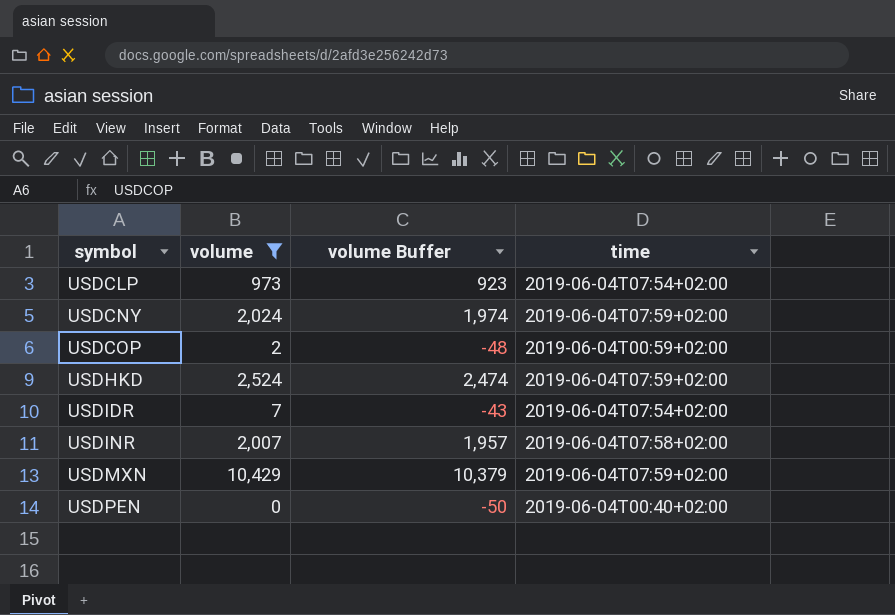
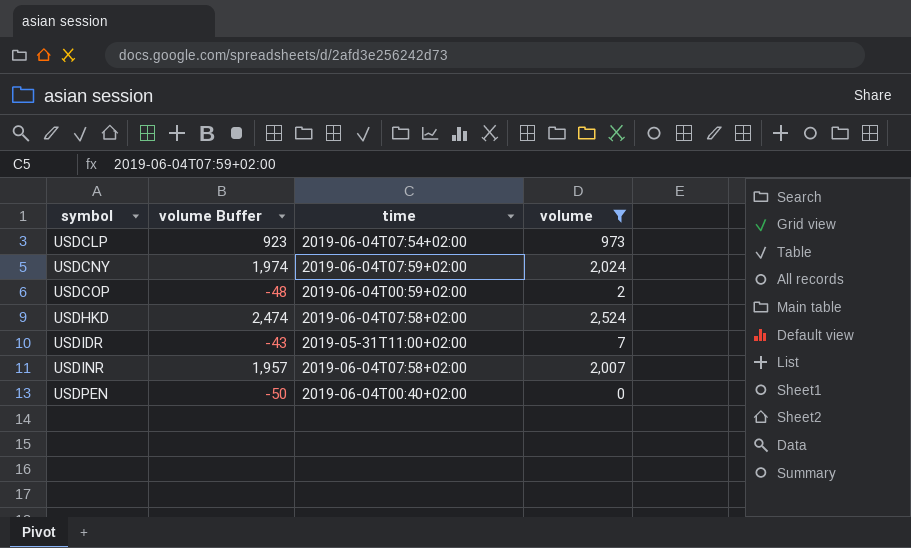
column volume | position: 2 -> 4
row USDMXN: 10,429 | 10,379 | 2019-06-04T07:59+02:00 -> none
USDHKD | time: 2019-06-04T07:59+02:00 -> 2019-06-04T07:58+02:00
USDIDR | time: 2019-06-04T07:54+02:00 -> 2019-05-31T11:00+02:00

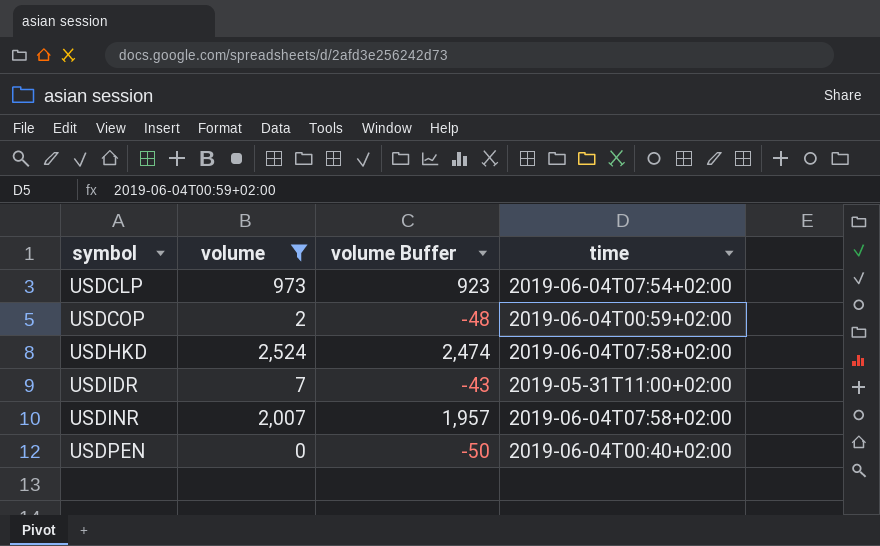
column volume | position: 4 -> 2
row USDCNY: 1,974 | 2019-06-04T07:59+02:00 | 2,024 -> none

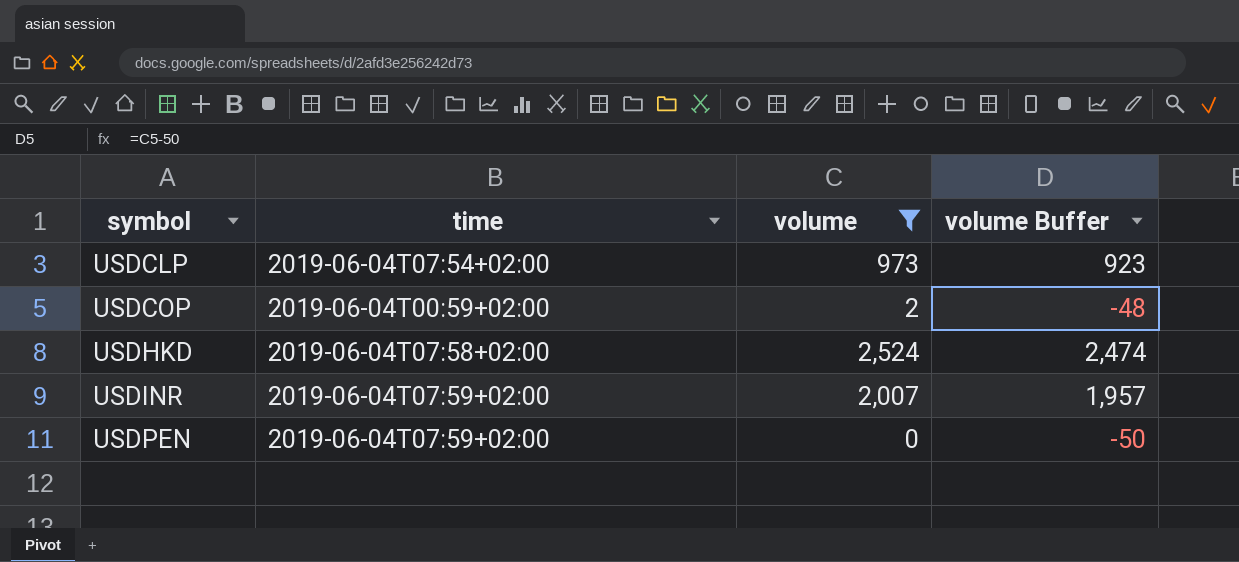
column time | position: 4 -> 2
row USDIDR: 7 | -43 | 2019-05-31T11:00+02:00 -> none
USDINR | time: 2019-06-04T07:58+02:00 -> 2019-06-04T07:59+02:00
USDPEN | time: 2019-06-04T00:40+02:00 -> 2019-06-04T07:59+02:00

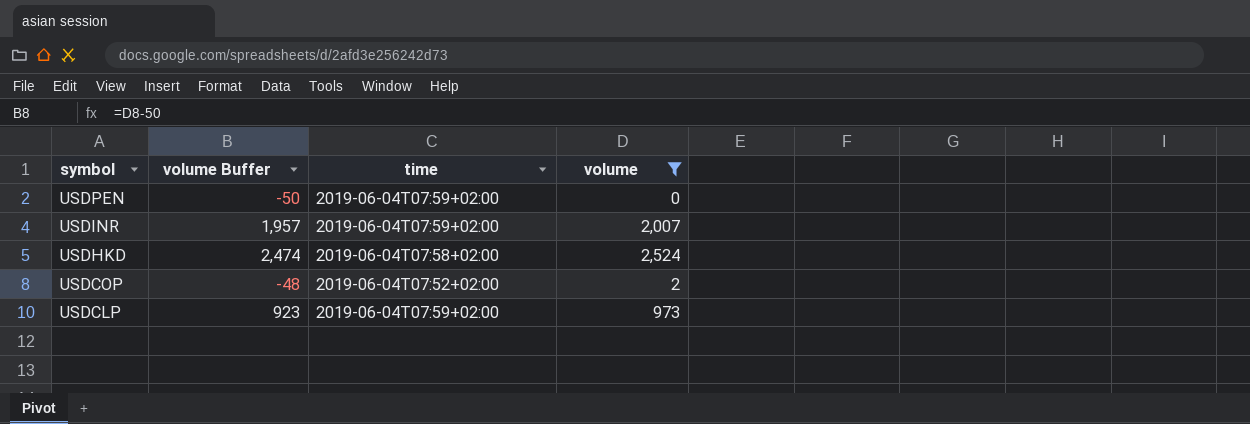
row order: symbol ascending -> symbol descending
column volume Buffer | position: 4 -> 2
USDCOP | time: 2019-06-04T00:59+02:00 -> 2019-06-04T07:52+02:00
USDCLP | time: 2019-06-04T07:54+02:00 -> 2019-06-04T07:59+02:00

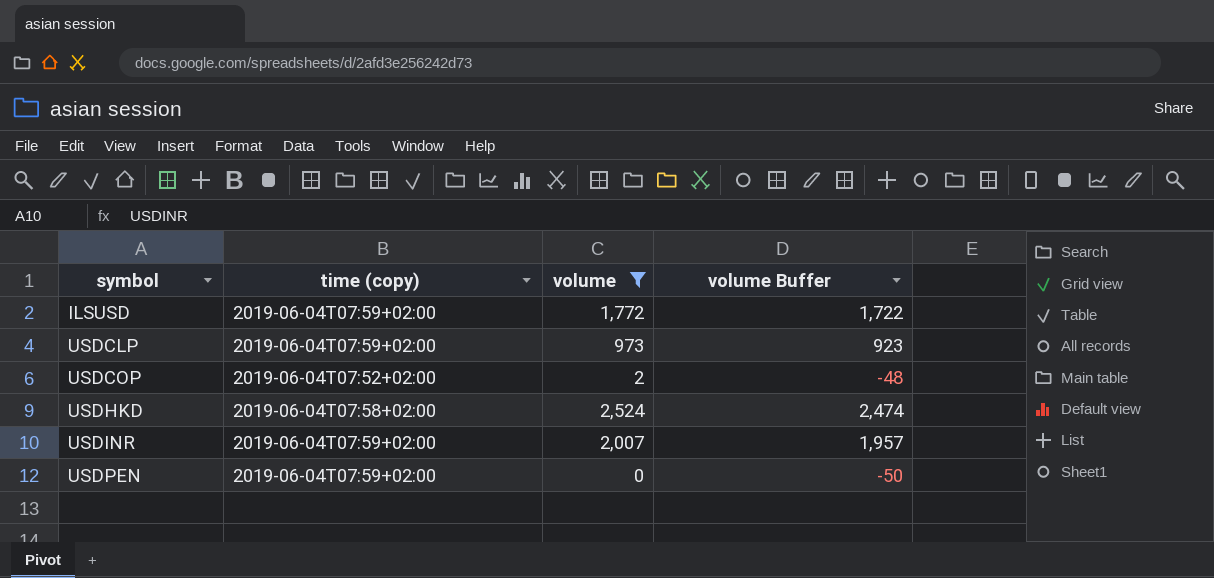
row order: symbol descending -> symbol ascending
column name: time -> time (copy)
column volume Buffer | position: 2 -> 4
row ILSUSD: none -> 2019-06-04T07:59+02:00 | 1,772 | 1,722

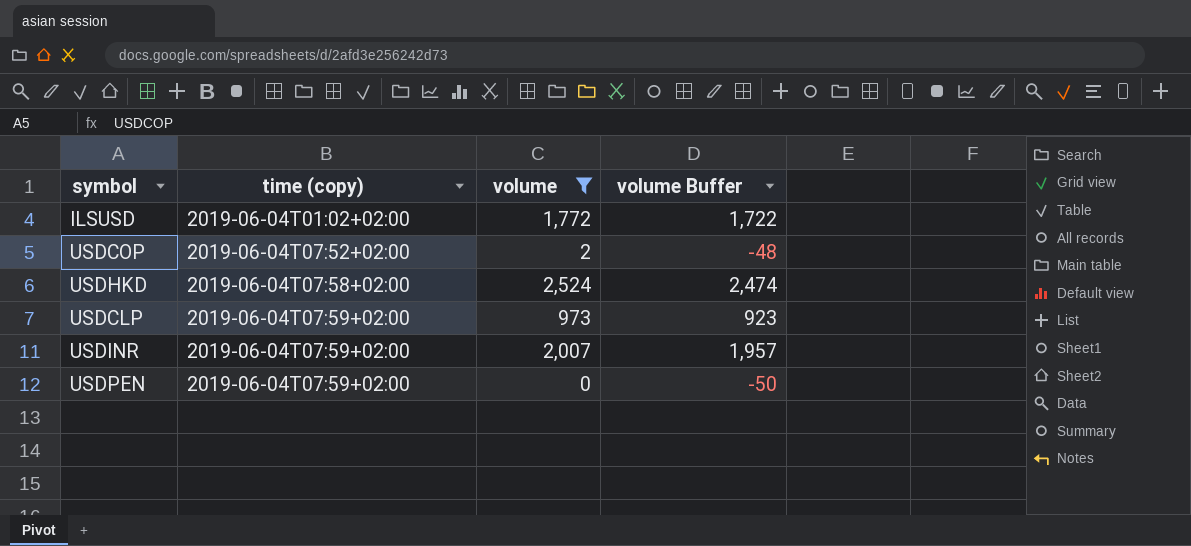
row order: symbol ascending -> time (copy) ascending
ILSUSD | time (copy): 2019-06-04T07:59+02:00 -> 2019-06-04T01:02+02:00

